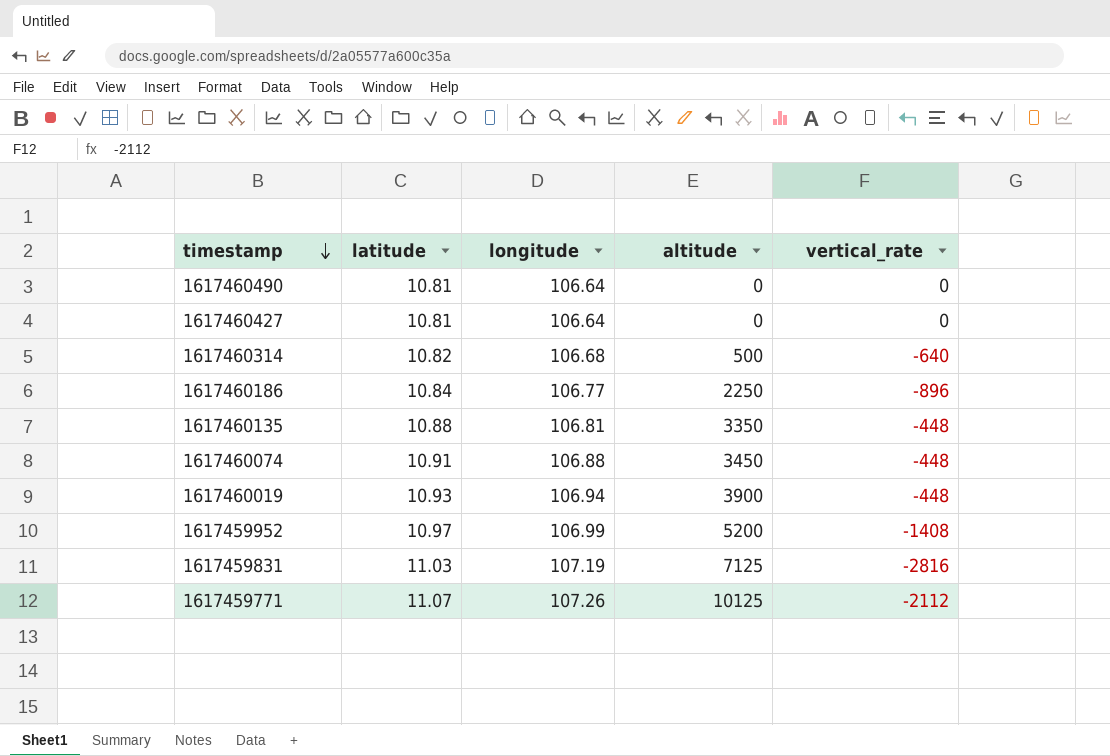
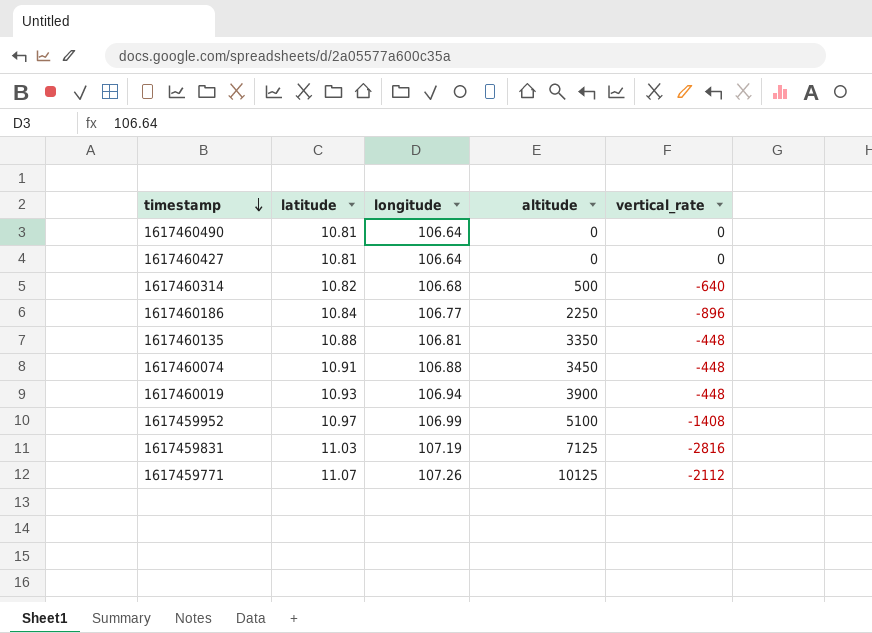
1617459952 | altitude: 5200 -> 5100

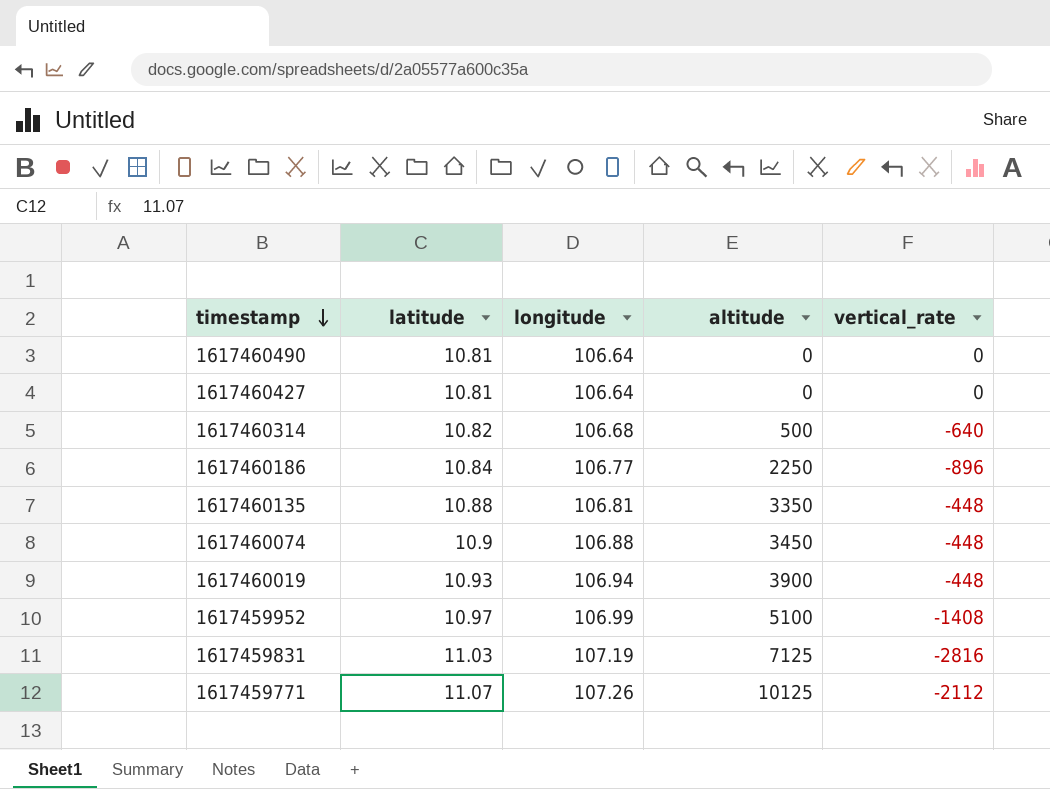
1617460074 | latitude: 10.91 -> 10.9

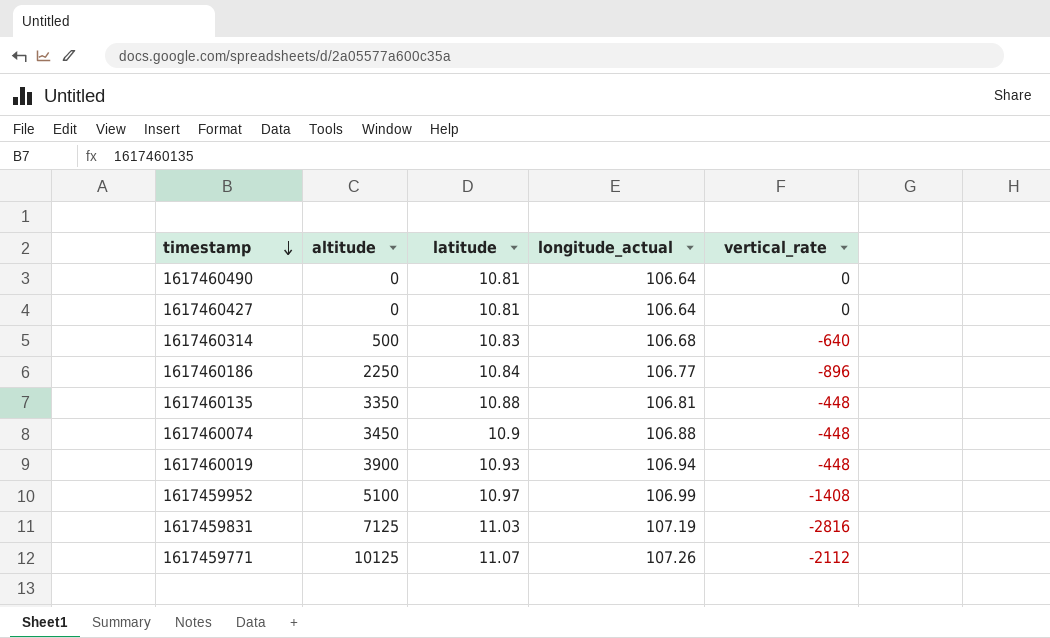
column altitude | position: 4 -> 2
column name: longitude -> longitude_actual
1617460314 | latitude: 10.82 -> 10.83

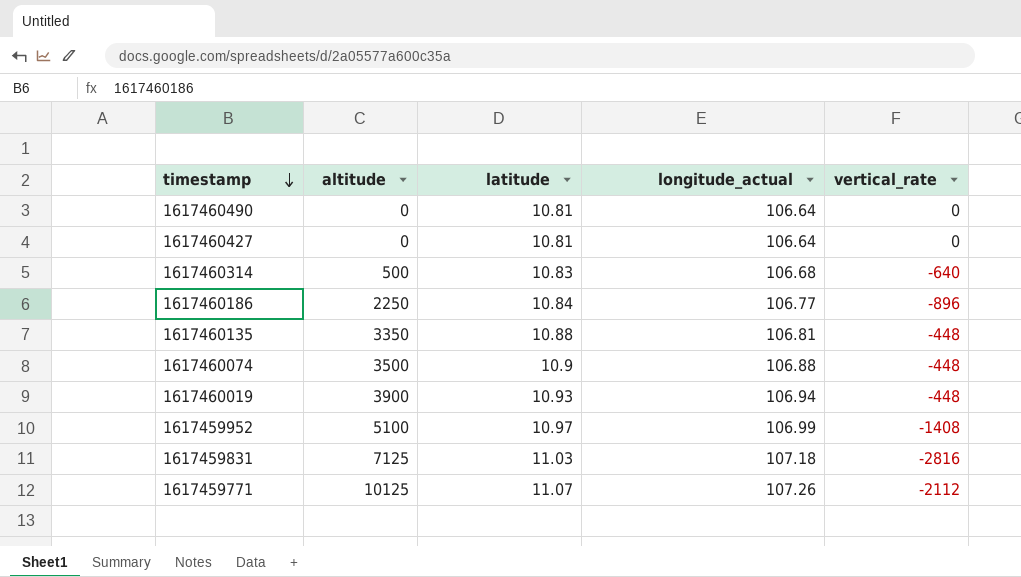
1617460074 | altitude: 3450 -> 3500
1617459831 | longitude_actual: 107.19 -> 107.18

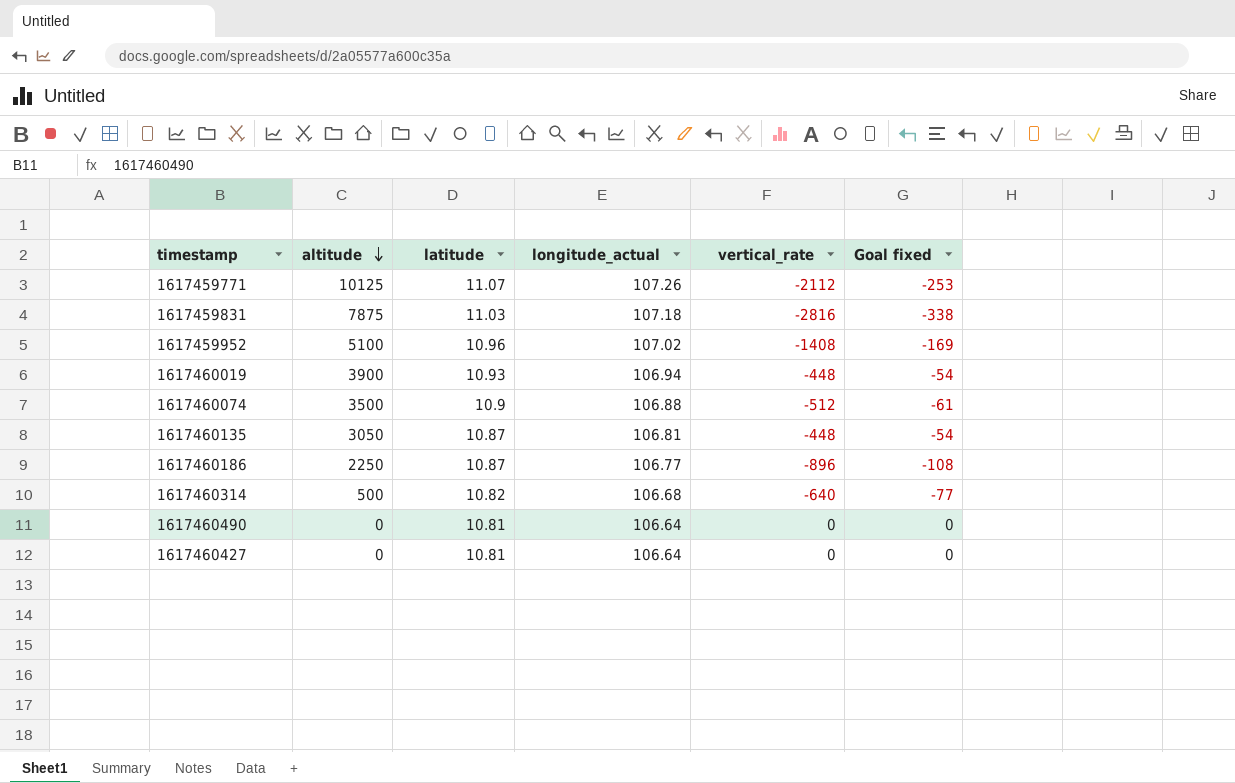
row order: timestamp descending -> altitude descending
column Goal fixed | formula: none -> [vertical_rate] * 0.12
1617459831 | altitude: 7125 -> 7875
1617459952 | latitude: 10.97 -> 10.96
1617459952 | longitude_actual: 106.99 -> 107.02
1617460074 | vertical_rate: -448 -> -512
1617460135 | altitude: 3350 -> 3050
1617460135 | latitude: 10.88 -> 10.87
1617460186 | latitude: 10.84 -> 10.87
1617460314 | latitude: 10.83 -> 10.82

